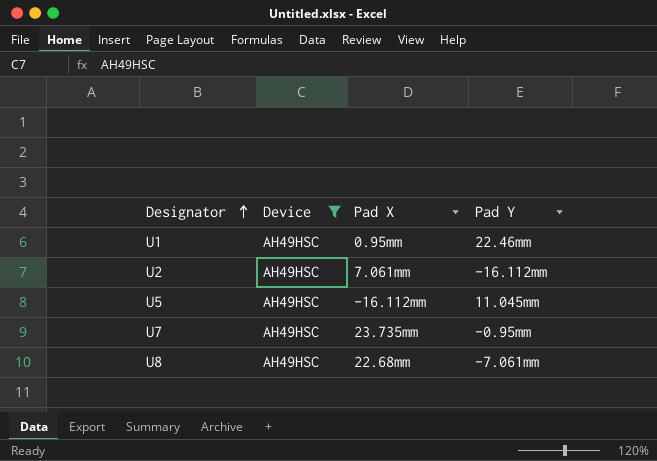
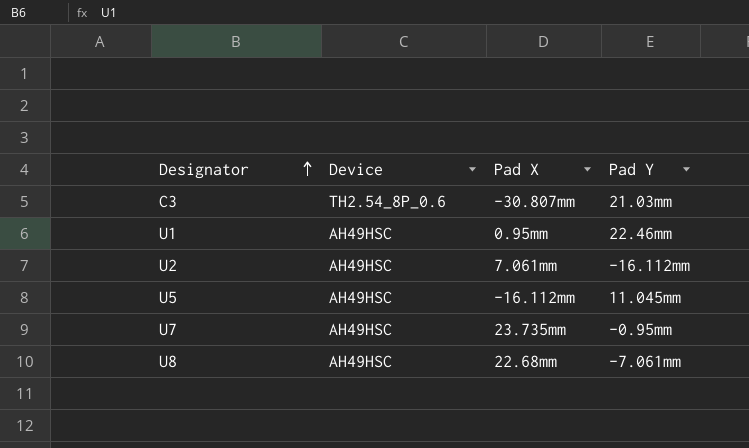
filter: Device = AH49HSC -> none

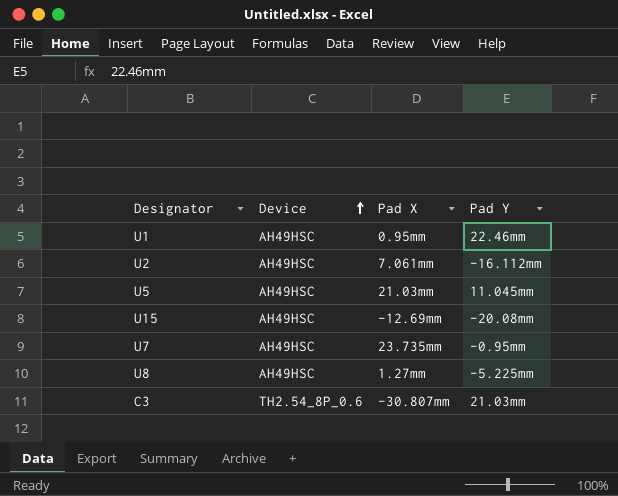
row order: Designator ascending -> Device ascending
U5 | Pad X: -16.112mm -> 21.03mm
row U15: none -> AH49HSC | -12.69mm | -20.08mm
U8 | Pad X: 22.68mm -> 1.27mm
U8 | Pad Y: -7.061mm -> -5.225mm

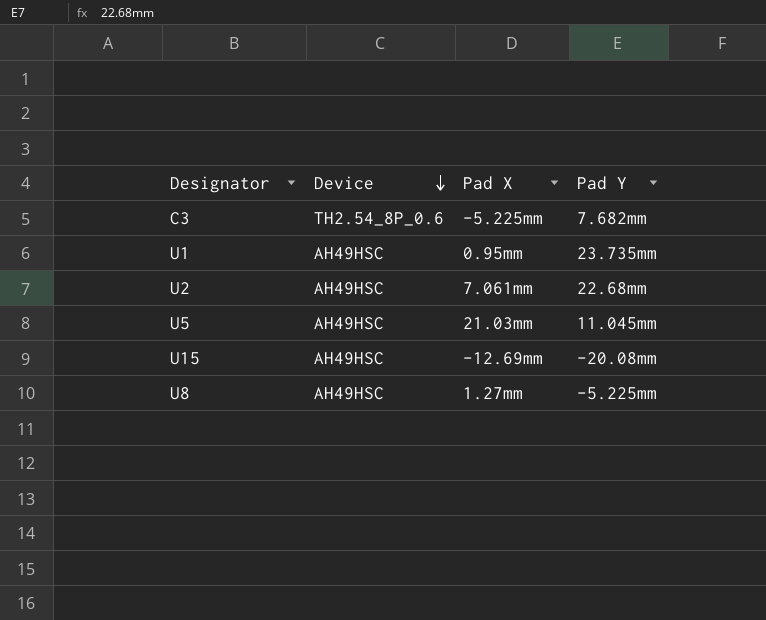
row order: Device ascending -> Device descending
row U7: AH49HSC | 23.735mm | -0.95mm -> none
C3 | Pad X: -30.807mm -> -5.225mm
C3 | Pad Y: 21.03mm -> 7.682mm
U1 | Pad Y: 22.46mm -> 23.735mm
U2 | Pad Y: -16.112mm -> 22.68mm

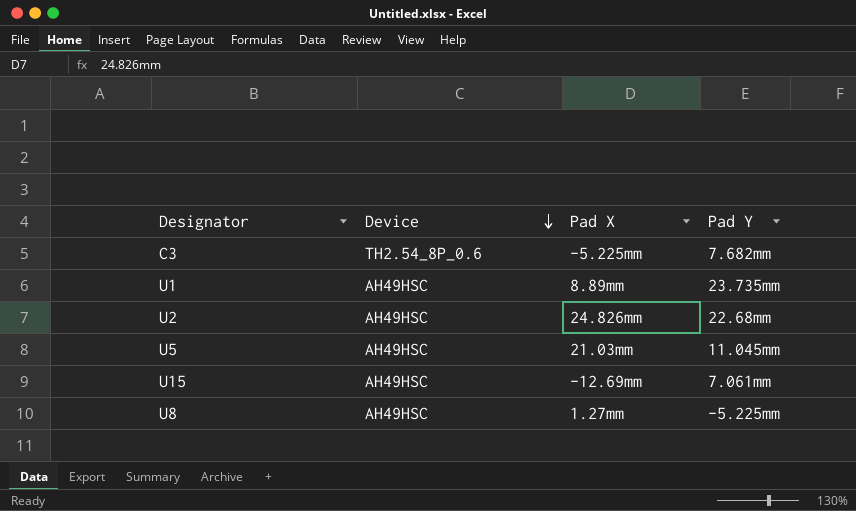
U1 | Pad X: 0.95mm -> 8.89mm
U2 | Pad X: 7.061mm -> 24.826mm
U15 | Pad Y: -20.08mm -> 7.061mm

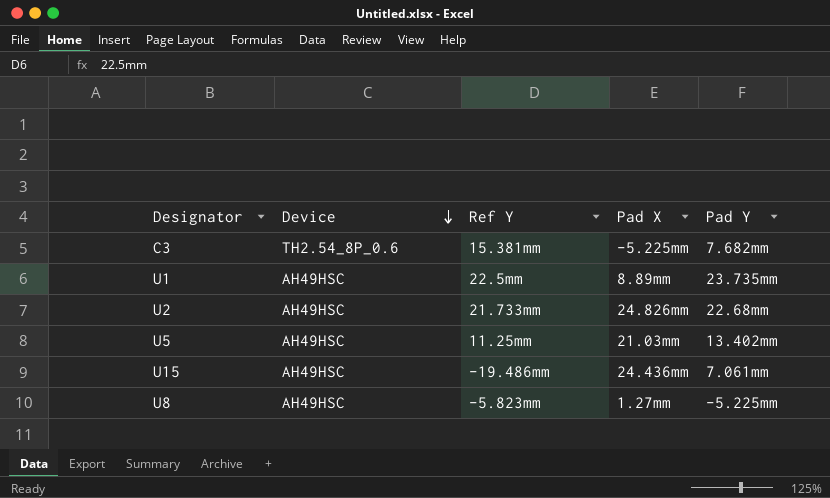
column Ref Y | position: none -> 3
U5 | Pad Y: 11.045mm -> 13.402mm
U15 | Pad X: -12.69mm -> 24.436mm

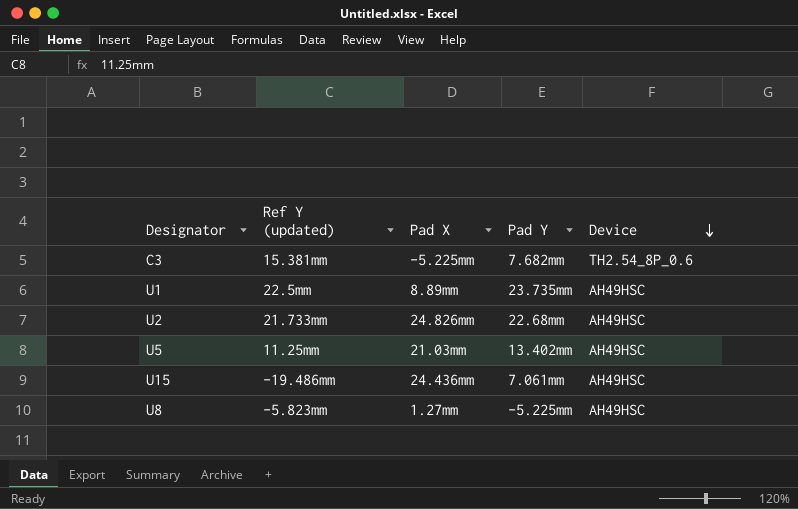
column name: Ref Y -> Ref Y (updated)
column Device | position: 2 -> 5

